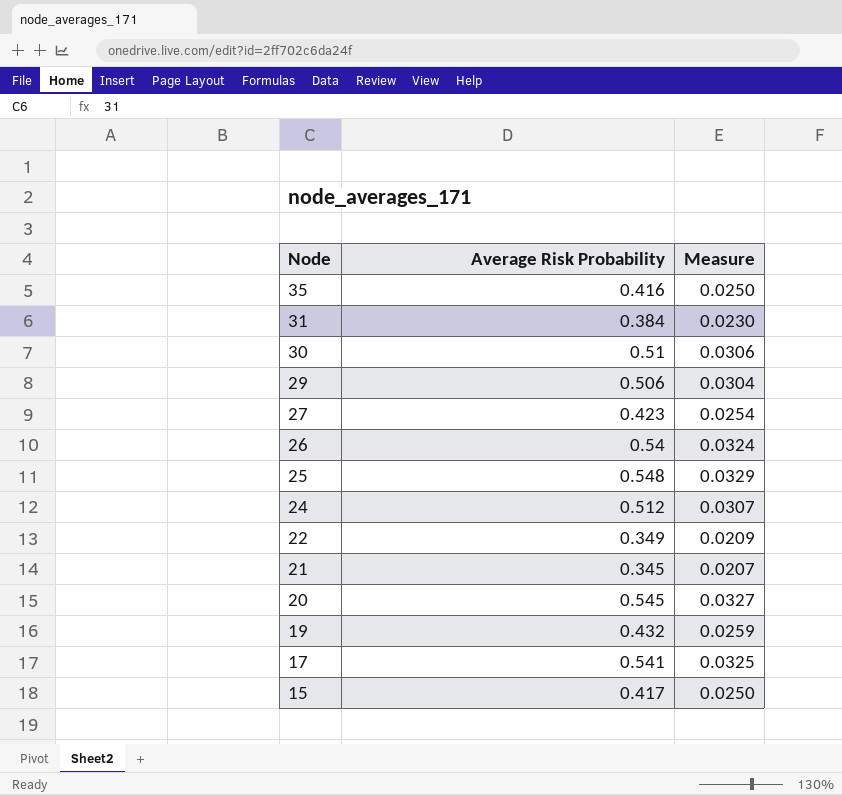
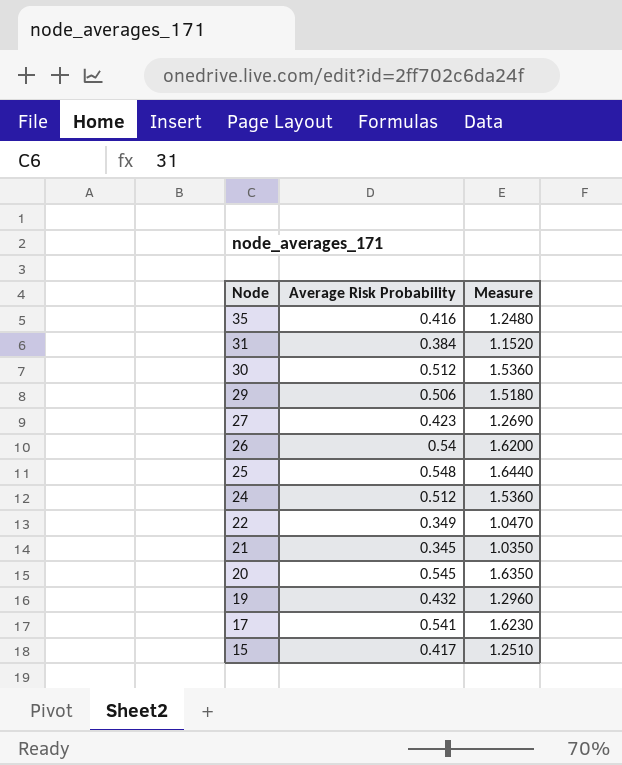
column Measure | formula: [Average Risk Probability] * 0.06 -> [Average Risk Probability] * 3
30 | Average Risk Probability: 0.51 -> 0.512

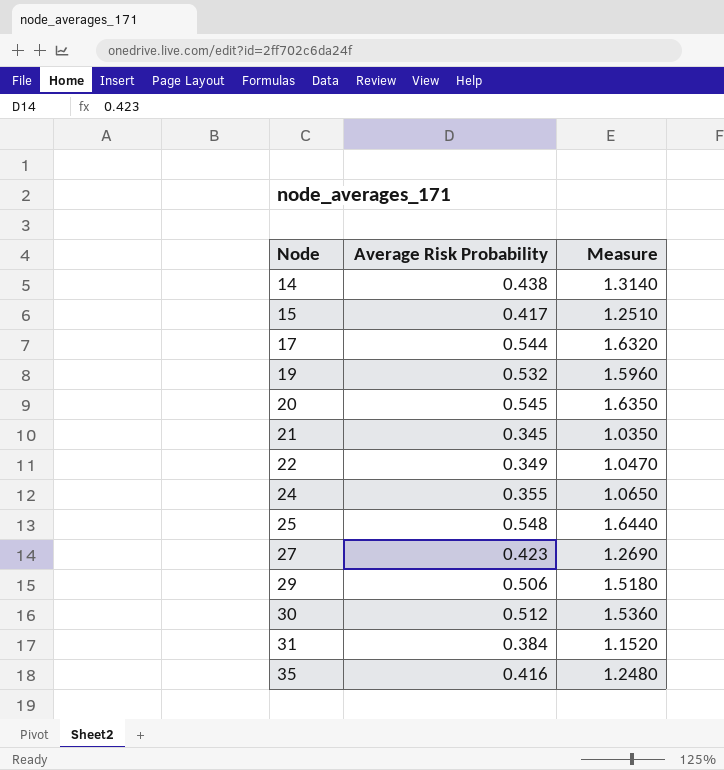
row order: Node descending -> Node ascending
row 26: 0.54 | 1.6200 -> none
row 14: none -> 0.438 | 1.3140
17 | Average Risk Probability: 0.541 -> 0.544
17 | Measure: 1.6230 -> 1.6320
19 | Average Risk Probability: 0.432 -> 0.532
19 | Measure: 1.2960 -> 1.5960
24 | Average Risk Probability: 0.512 -> 0.355
24 | Measure: 1.5360 -> 1.0650

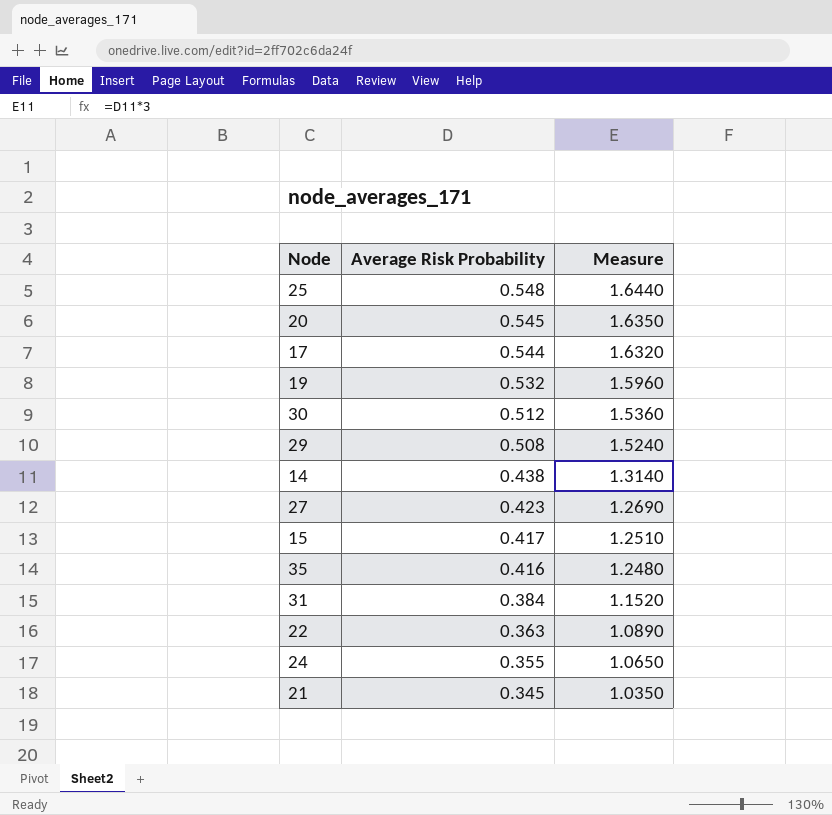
row order: Node ascending -> Average Risk Probability descending
29 | Average Risk Probability: 0.506 -> 0.508
29 | Measure: 1.5180 -> 1.5240
22 | Average Risk Probability: 0.349 -> 0.363
22 | Measure: 1.0470 -> 1.0890

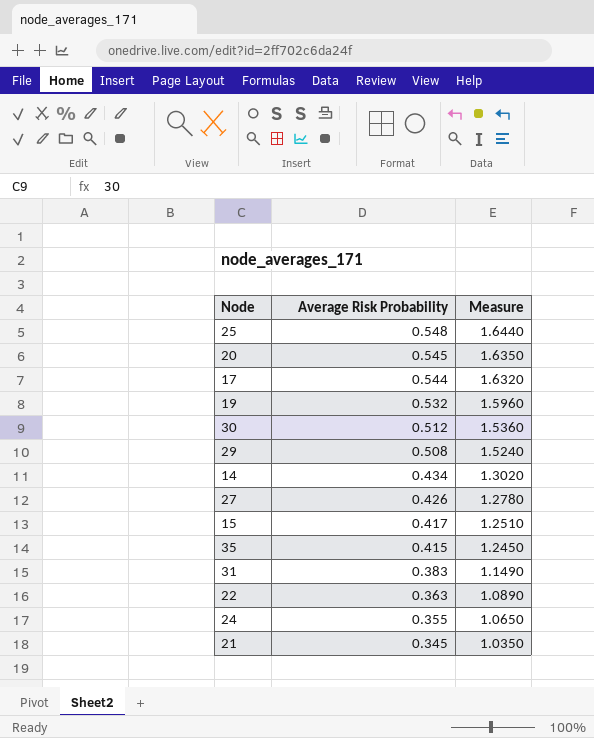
14 | Average Risk Probability: 0.438 -> 0.434
14 | Measure: 1.3140 -> 1.3020
27 | Average Risk Probability: 0.423 -> 0.426
27 | Measure: 1.2690 -> 1.2780
35 | Average Risk Probability: 0.416 -> 0.415
35 | Measure: 1.2480 -> 1.2450
31 | Average Risk Probability: 0.384 -> 0.383
31 | Measure: 1.1520 -> 1.1490

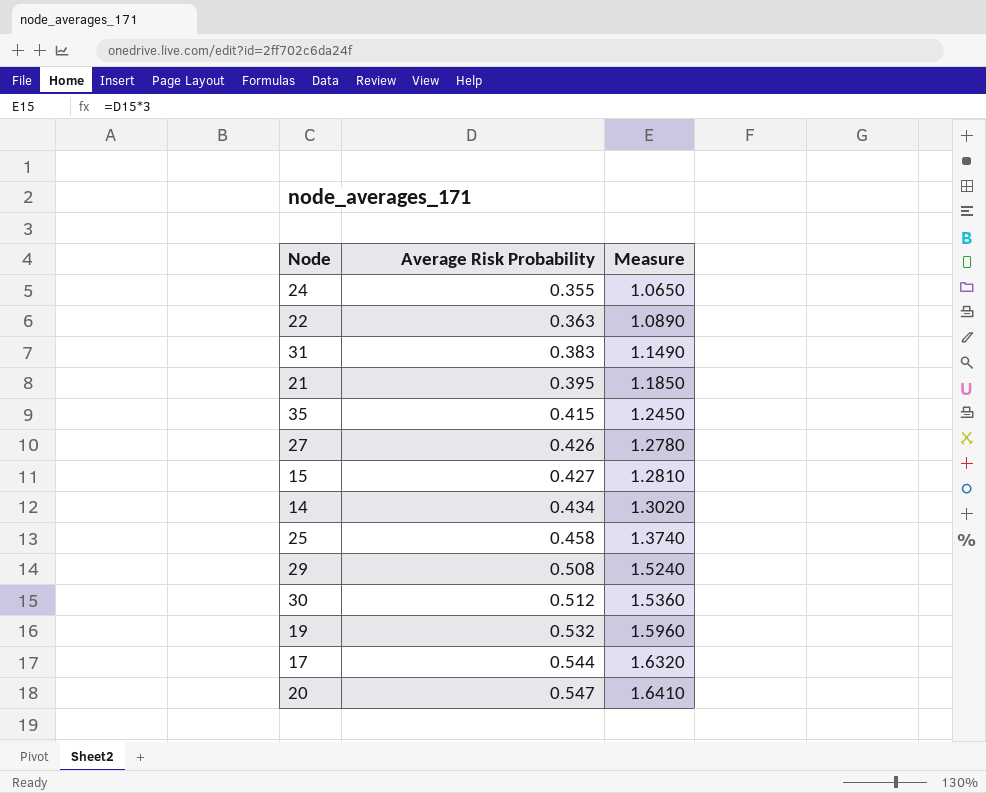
row order: Average Risk Probability descending -> Average Risk Probability ascending
21 | Average Risk Probability: 0.345 -> 0.395
21 | Measure: 1.0350 -> 1.1850
15 | Average Risk Probability: 0.417 -> 0.427
15 | Measure: 1.2510 -> 1.2810
25 | Average Risk Probability: 0.548 -> 0.458
25 | Measure: 1.6440 -> 1.3740
20 | Average Risk Probability: 0.545 -> 0.547
20 | Measure: 1.6350 -> 1.6410

